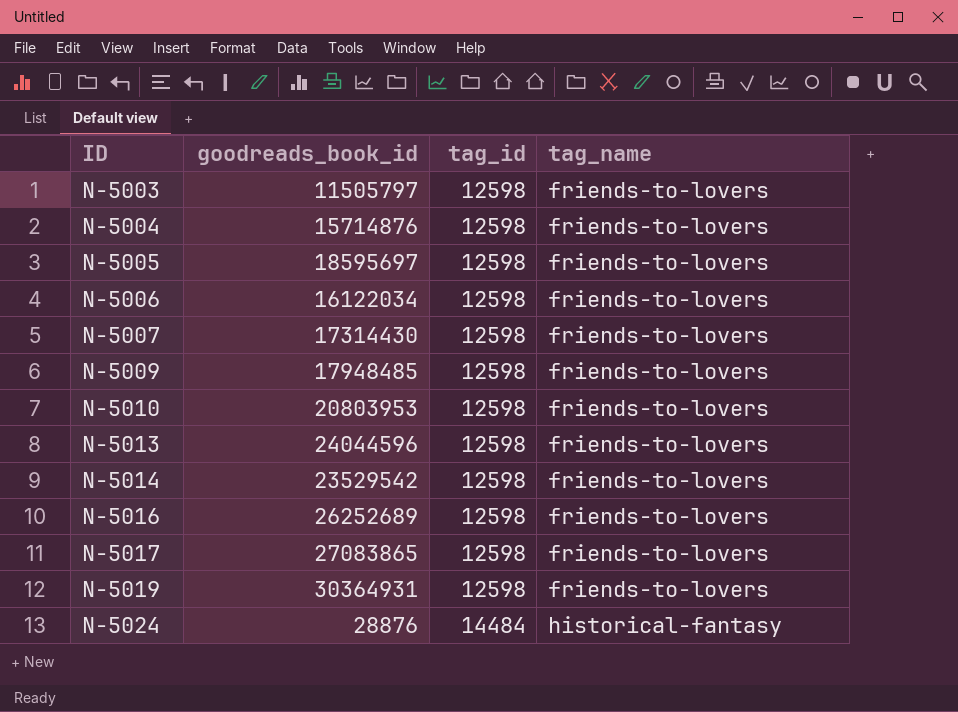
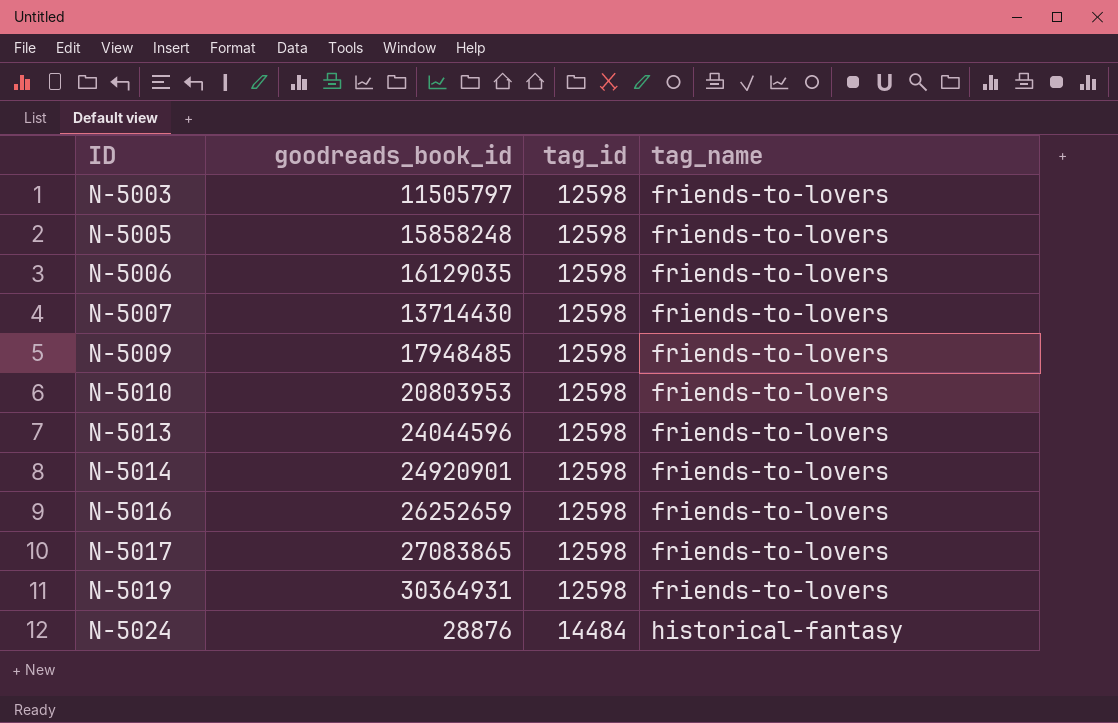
row N-5004: 15714876 | 12598 | friends-to-lovers -> none
N-5005 | goodreads_book_id: 18595697 -> 15858248
N-5006 | goodreads_book_id: 16122034 -> 16129035
N-5007 | goodreads_book_id: 17314430 -> 13714430
N-5014 | goodreads_book_id: 23529542 -> 24920901
N-5016 | goodreads_book_id: 26252689 -> 26252659

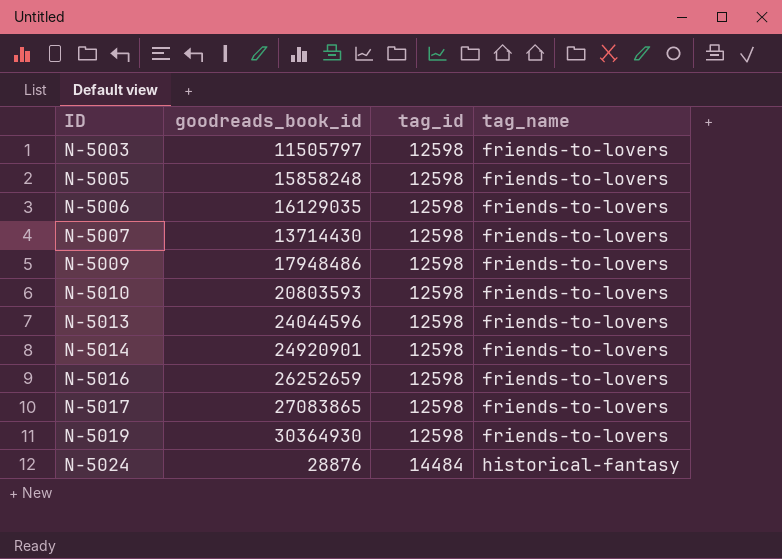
N-5009 | goodreads_book_id: 17948485 -> 17948486
N-5010 | goodreads_book_id: 20803953 -> 20803593
N-5019 | goodreads_book_id: 30364931 -> 30364930

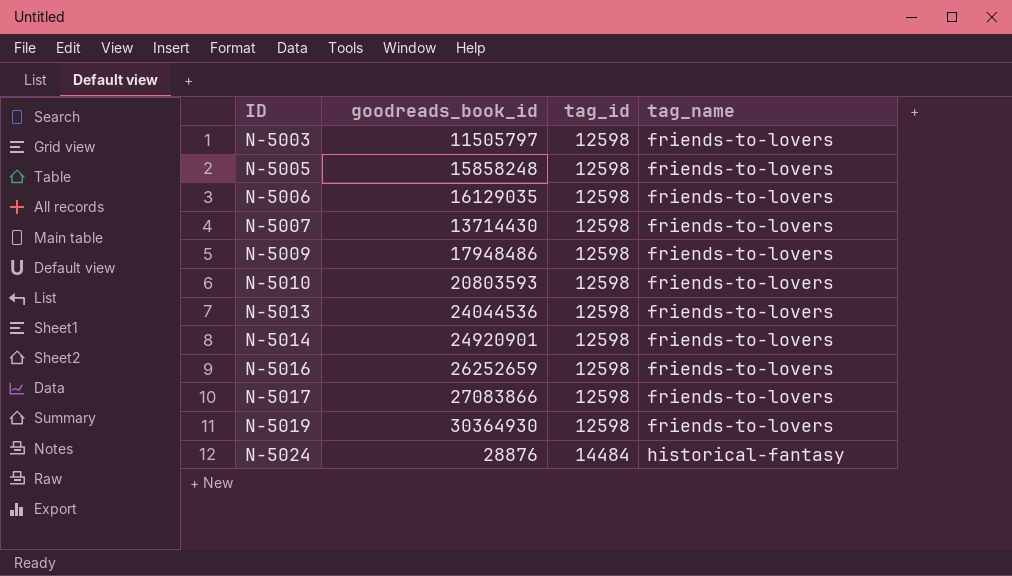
N-5013 | goodreads_book_id: 24044596 -> 24044536
N-5017 | goodreads_book_id: 27083865 -> 27083866

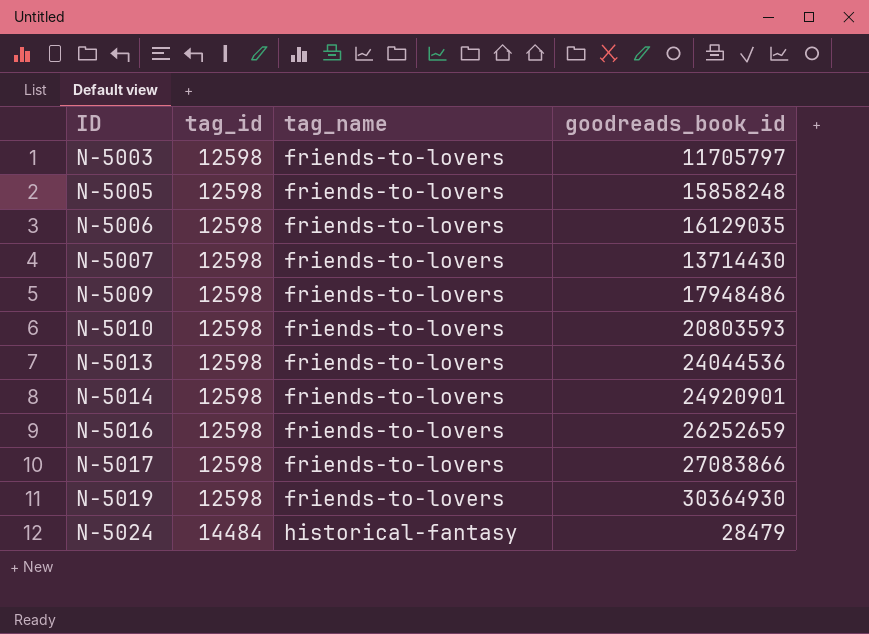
column goodreads_book_id | position: 2 -> 4
N-5003 | goodreads_book_id: 11505797 -> 11705797
N-5024 | goodreads_book_id: 28876 -> 28479

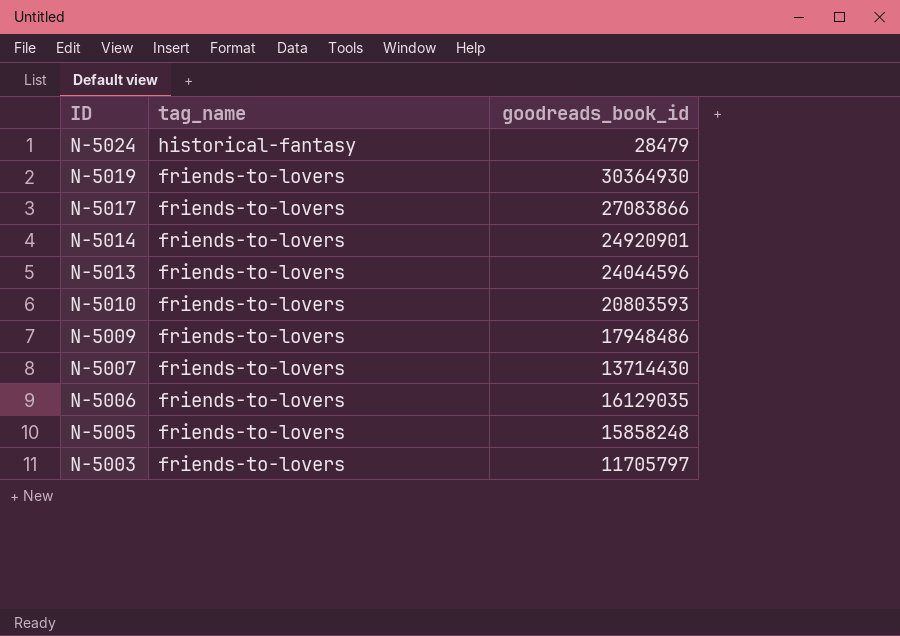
row order: ID ascending -> ID descending
column tag_id | position: 2 -> none
row N-5016: 12598 | friends-to-lovers | 26252659 -> none
N-5013 | goodreads_book_id: 24044536 -> 24044596

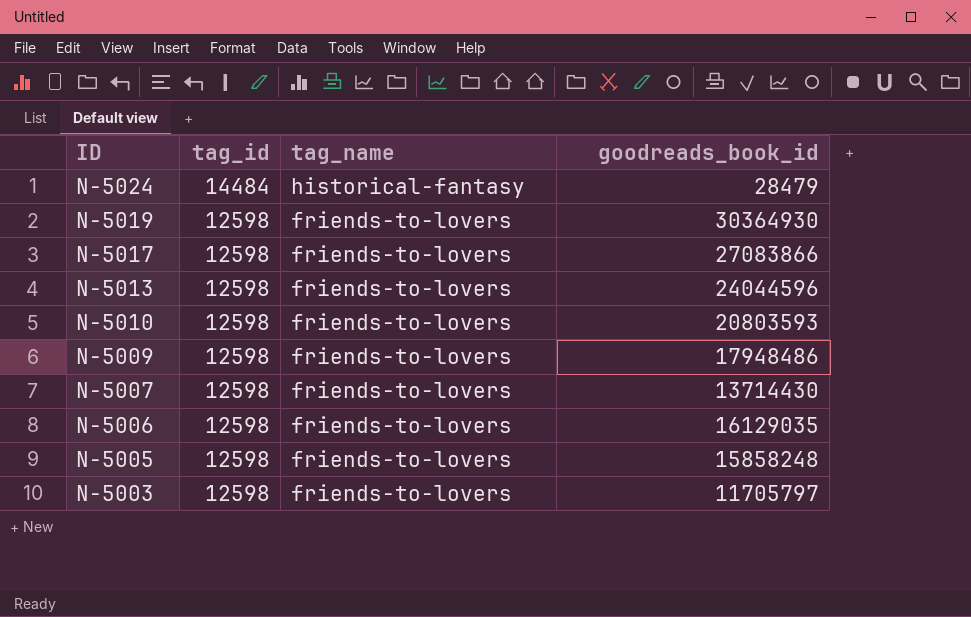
column tag_id | position: none -> 2
row N-5014: friends-to-lovers | 24920901 -> none

